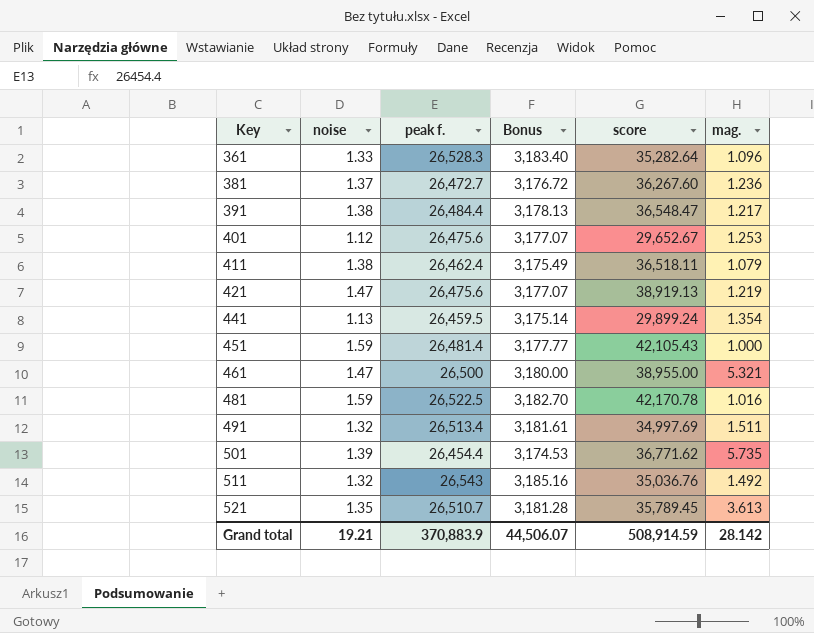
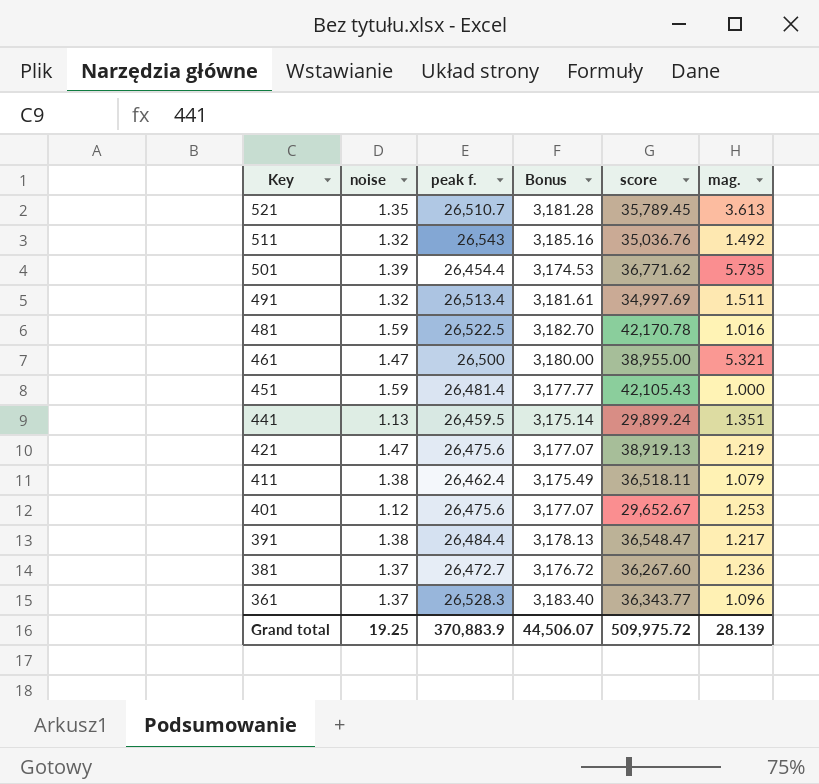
row order: Key ascending -> Key descending
441 | mag.: 1.354 -> 1.351
361 | noise: 1.33 -> 1.37
361 | score: 35,282.64 -> 36,343.77
Grand total | noise: 19.21 -> 19.25
Grand total | score: 508,914.59 -> 509,975.72
Grand total | mag.: 28.142 -> 28.139

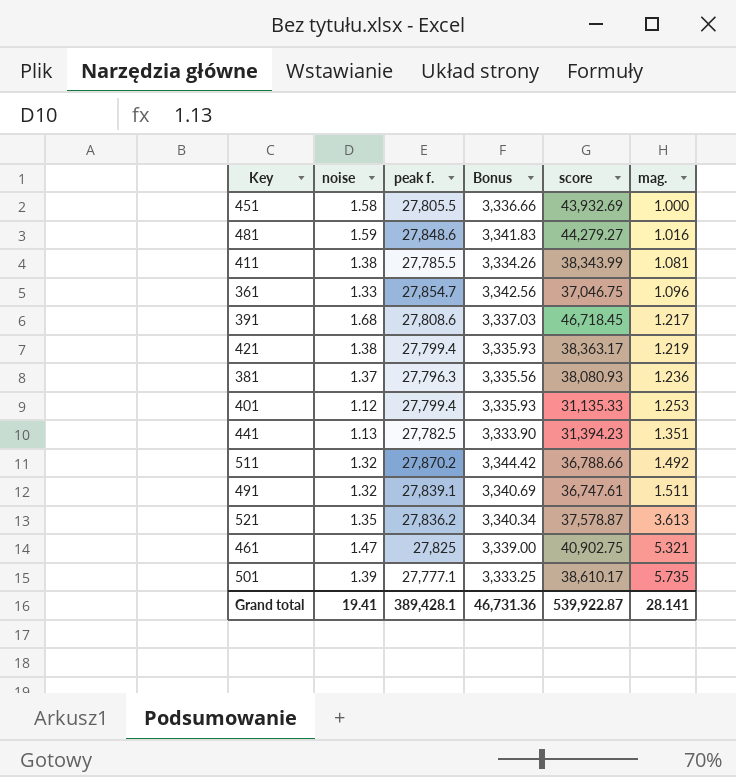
row order: Key descending -> mag. ascending
451 | noise: 1.59 -> 1.58
451 | peak f.: 26,481.4 -> 27,805.5
451 | Bonus: 3,177.77 -> 3,336.66
451 | score: 42,105.43 -> 43,932.69
481 | peak f.: 26,522.5 -> 27,848.6
481 | Bonus: 3,182.70 -> 3,341.83
481 | score: 42,170.78 -> 44,279.27
411 | peak f.: 26,462.4 -> 27,785.5
411 | Bonus: 3,175.49 -> 3,334.26
411 | score: 36,518.11 -> 38,343.99
411 | mag.: 1.079 -> 1.081
361 | noise: 1.37 -> 1.33
361 | peak f.: 26,528.3 -> 27,854.7
361 | Bonus: 3,183.40 -> 3,342.56
361 | score: 36,343.77 -> 37,046.75
391 | noise: 1.38 -> 1.68
391 | peak f.: 26,484.4 -> 27,808.6
391 | Bonus: 3,178.13 -> 3,337.03
391 | score: 36,548.47 -> 46,718.45
421 | noise: 1.47 -> 1.38
421 | peak f.: 26,475.6 -> 27,799.4
421 | Bonus: 3,177.07 -> 3,335.93
421 | score: 38,919.13 -> 38,363.17
381 | peak f.: 26,472.7 -> 27,796.3
381 | Bonus: 3,176.72 -> 3,335.56
381 | score: 36,267.60 -> 38,080.93
401 | peak f.: 26,475.6 -> 27,799.4
401 | Bonus: 3,177.07 -> 3,335.93
401 | score: 29,652.67 -> 31,135.33
441 | peak f.: 26,459.5 -> 27,782.5
441 | Bonus: 3,175.14 -> 3,333.90
441 | score: 29,899.24 -> 31,394.23
511 | peak f.: 26,543 -> 27,870.2
511 | Bonus: 3,185.16 -> 3,344.42
511 | score: 35,036.76 -> 36,788.66
491 | peak f.: 26,513.4 -> 27,839.1
491 | Bonus: 3,181.61 -> 3,340.69
491 | score: 34,997.69 -> 36,747.61
521 | peak f.: 26,510.7 -> 27,836.2
521 | Bonus: 3,181.28 -> 3,340.34
521 | score: 35,789.45 -> 37,578.87
461 | peak f.: 26,500 -> 27,825
461 | Bonus: 3,180.00 -> 3,339.00
461 | score: 38,955.00 -> 40,902.75
501 | peak f.: 26,454.4 -> 27,777.1
501 | Bonus: 3,174.53 -> 3,333.25
501 | score: 36,771.62 -> 38,610.17
Grand total | noise: 19.25 -> 19.41
Grand total | peak f.: 370,883.9 -> 389,428.1
Grand total | Bonus: 44,506.07 -> 46,731.36
Grand total | score: 509,975.72 -> 539,922.87
Grand total | mag.: 28.139 -> 28.141

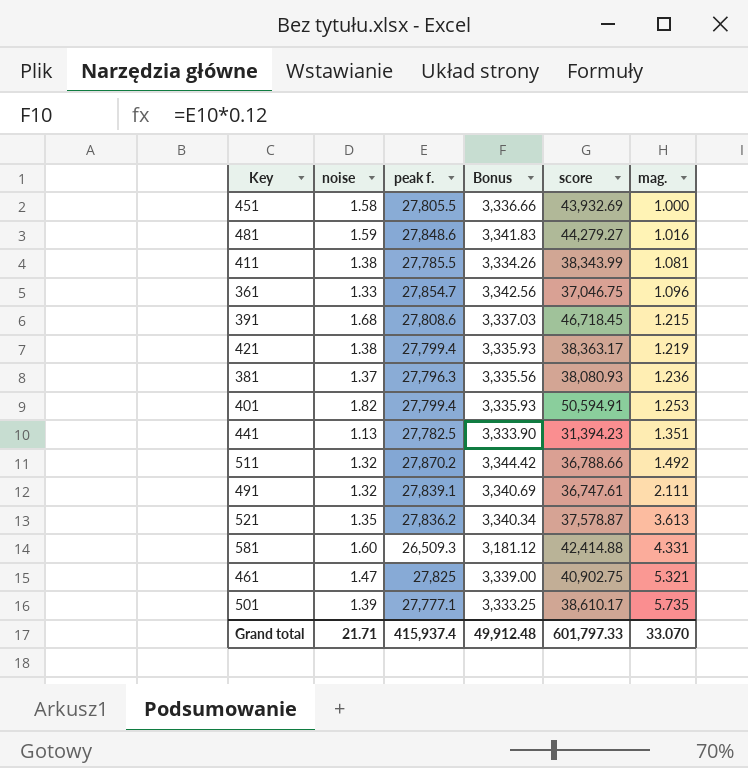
391 | mag.: 1.217 -> 1.215
401 | noise: 1.12 -> 1.82
401 | score: 31,135.33 -> 50,594.91
491 | mag.: 1.511 -> 2.111
row 581: none -> 1.60 | 26,509.3 | 3,181.12 | 42,414.88 | 4.331
Grand total | noise: 19.41 -> 21.71
Grand total | peak f.: 389,428.1 -> 415,937.4
Grand total | Bonus: 46,731.36 -> 49,912.48
Grand total | score: 539,922.87 -> 601,797.33
Grand total | mag.: 28.141 -> 33.070

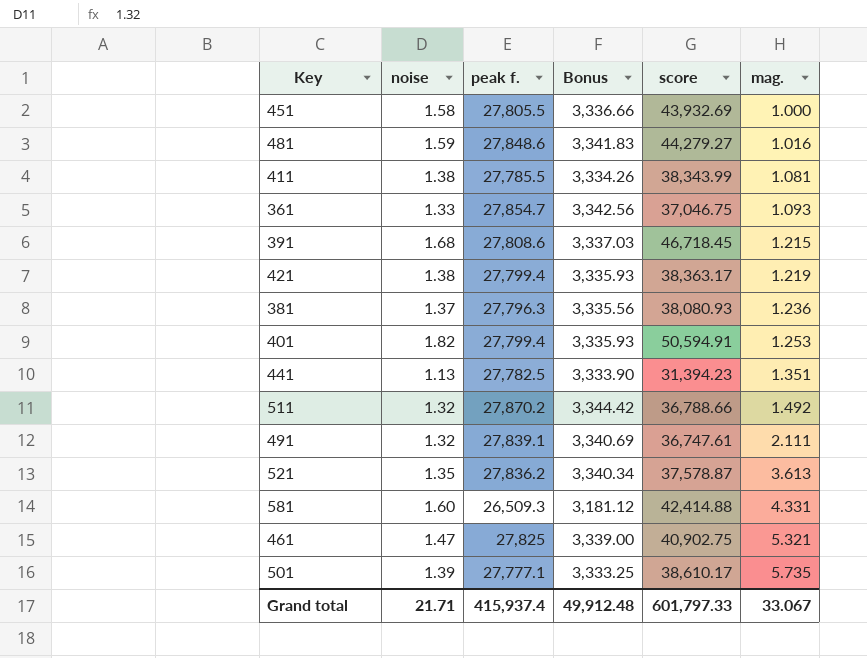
361 | mag.: 1.096 -> 1.093
Grand total | mag.: 33.070 -> 33.067

